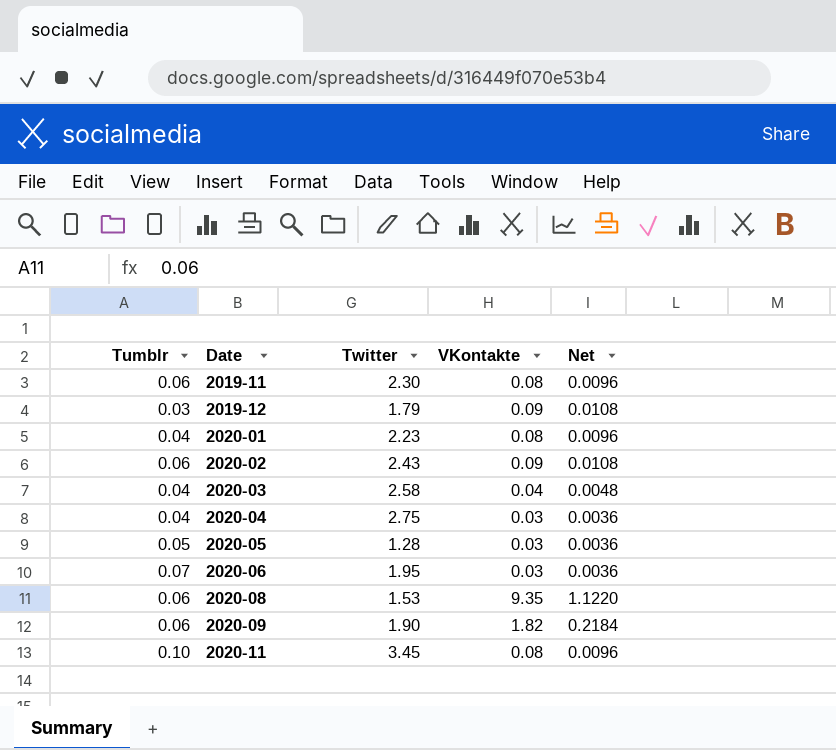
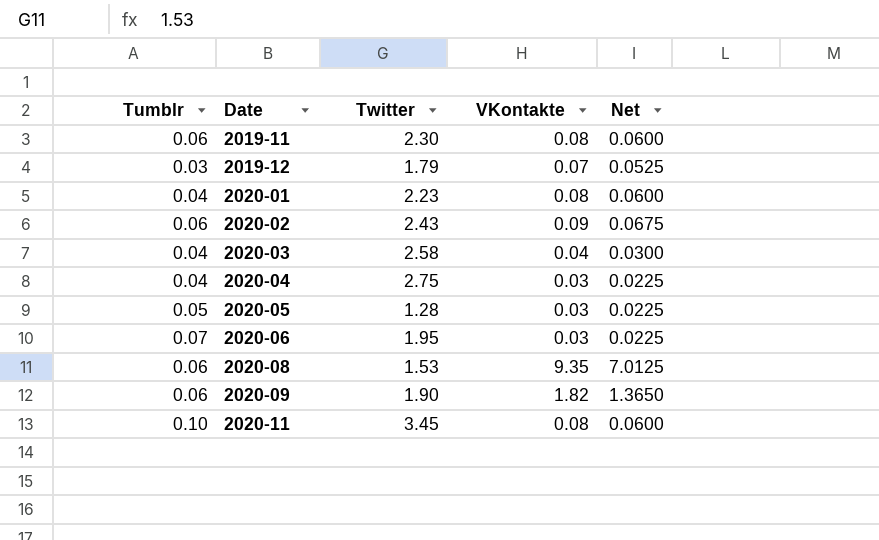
column Net | formula: [VKontakte] * 0.12 -> [VKontakte] * 0.75
2019-12 | VKontakte: 0.09 -> 0.07

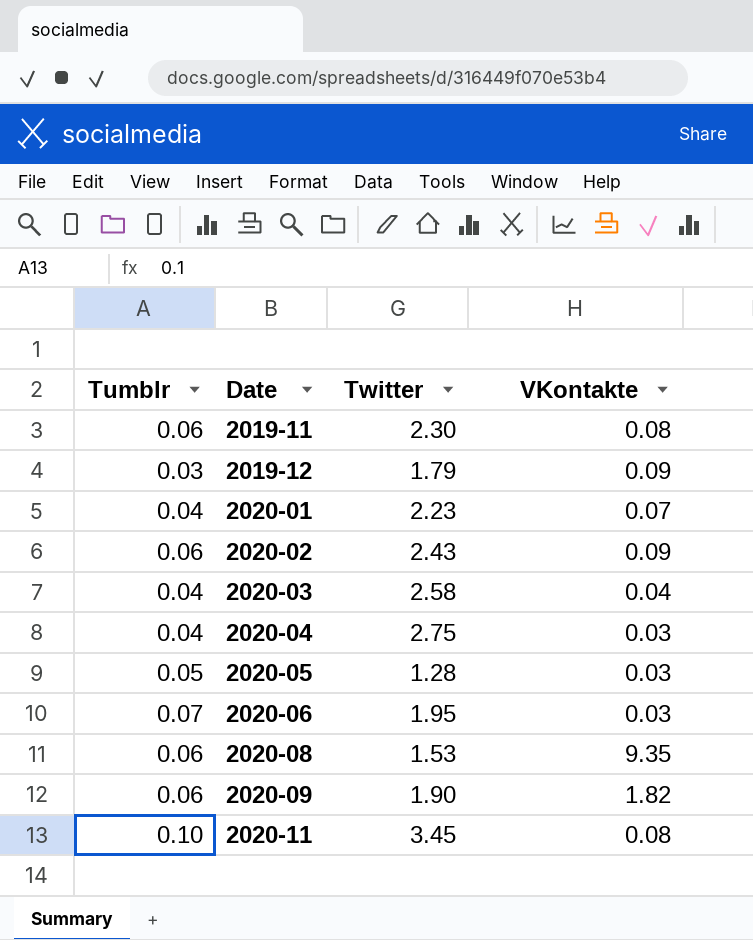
column Net | formula: [VKontakte] * 0.75 -> none
2019-12 | VKontakte: 0.07 -> 0.09
2020-01 | VKontakte: 0.08 -> 0.07

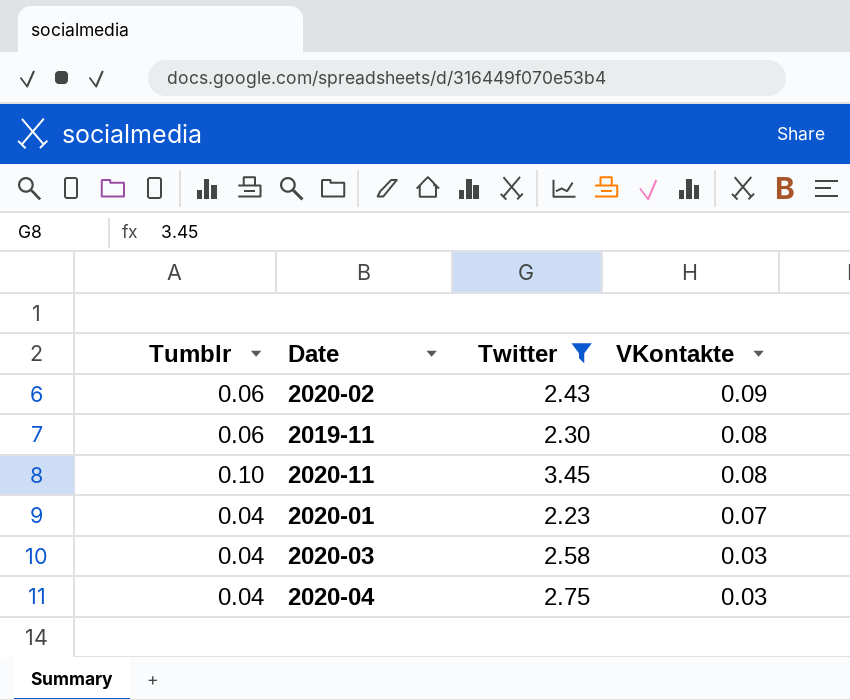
filter: none -> Twitter >= 2.23
row order: Date ascending -> VKontakte descending
2020-03 | VKontakte: 0.04 -> 0.03

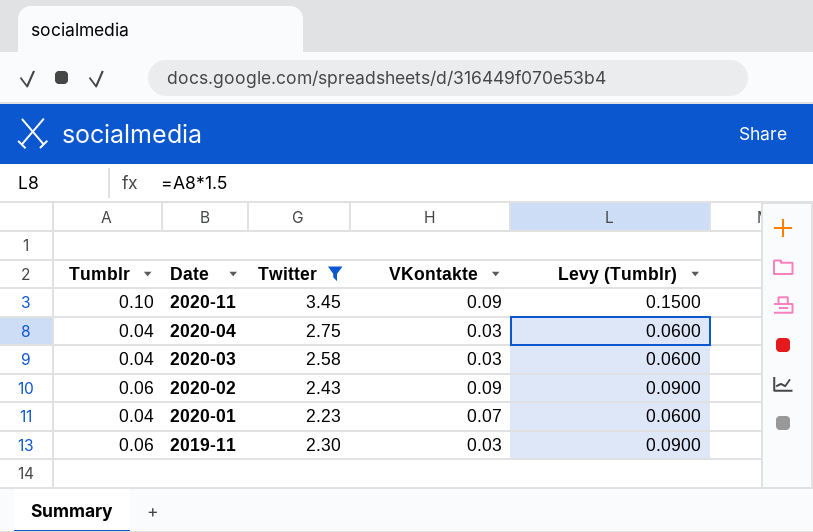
row order: VKontakte descending -> Date descending
column Levy (Tumblr) | formula: none -> [Tumblr] * 1.5
2020-11 | VKontakte: 0.08 -> 0.09
2019-11 | VKontakte: 0.08 -> 0.03

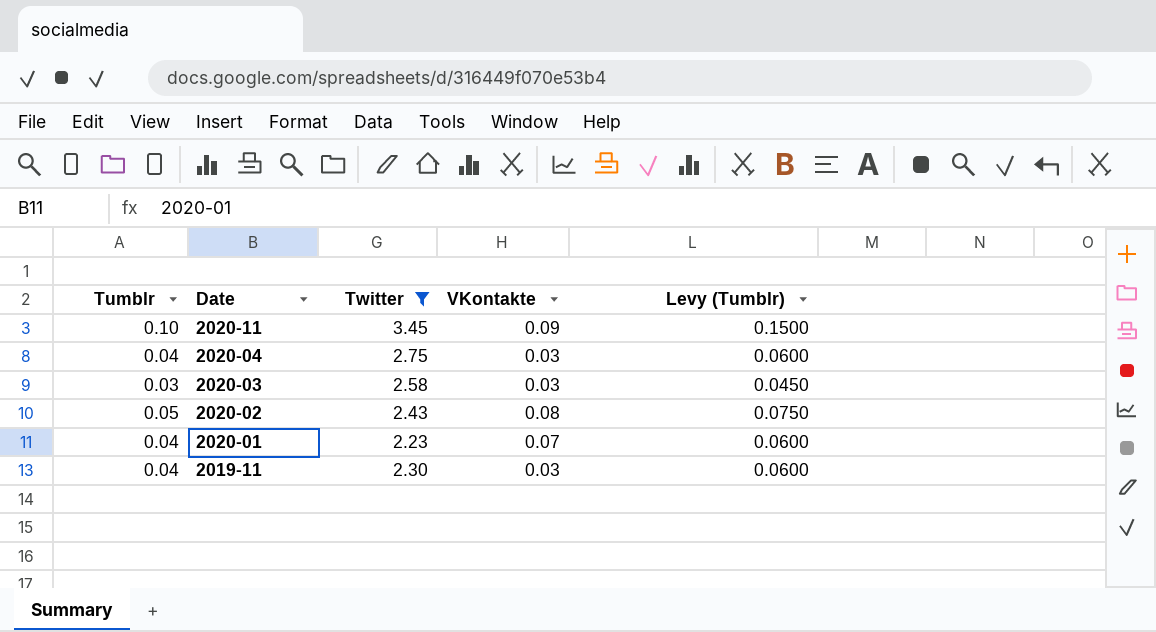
2020-03 | Tumblr: 0.04 -> 0.03
2020-03 | Levy (Tumblr): 0.0600 -> 0.0450
2020-02 | Tumblr: 0.06 -> 0.05
2020-02 | VKontakte: 0.09 -> 0.08
2020-02 | Levy (Tumblr): 0.0900 -> 0.0750
2019-11 | Tumblr: 0.06 -> 0.04
2019-11 | Levy (Tumblr): 0.0900 -> 0.0600

